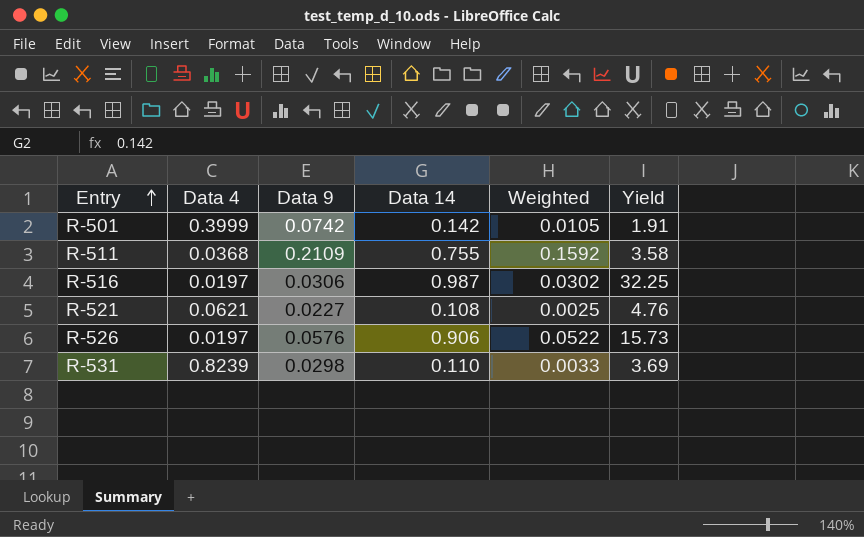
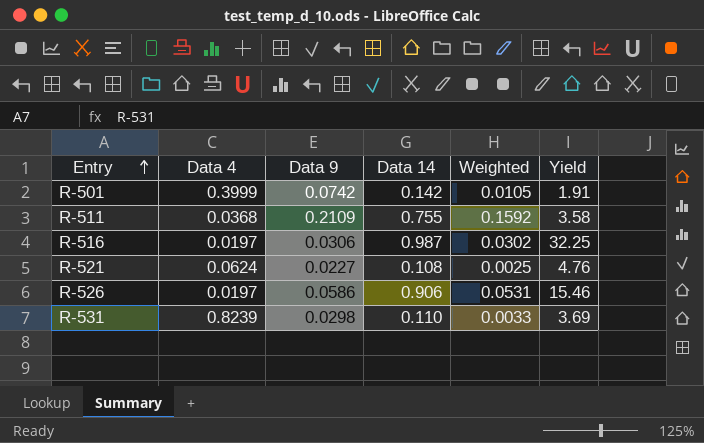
R-521 | Data 4: 0.0621 -> 0.0624
R-526 | Data 9: 0.0576 -> 0.0586
R-526 | Weighted: 0.0522 -> 0.0531
R-526 | Yield: 15.73 -> 15.46

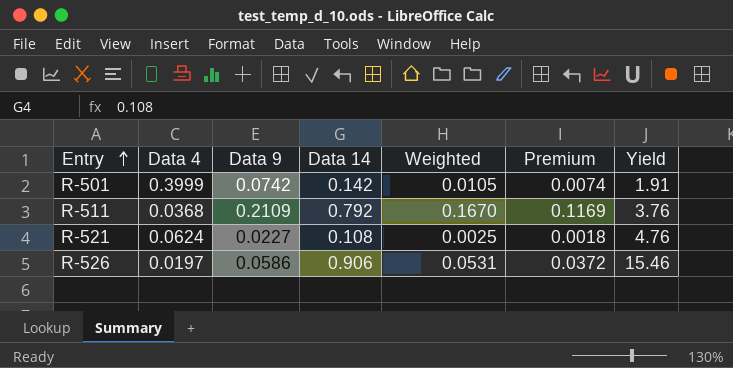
column Premium | formula: none -> [Weighted] * 0.7
row R-516: 0.0197 | 0.0306 | 0.987 | 0.0302 | 32.25 -> none
row R-531: 0.8239 | 0.0298 | 0.110 | 0.0033 | 3.69 -> none
R-511 | Data 14: 0.755 -> 0.792
R-511 | Weighted: 0.1592 -> 0.1670
R-511 | Yield: 3.58 -> 3.76

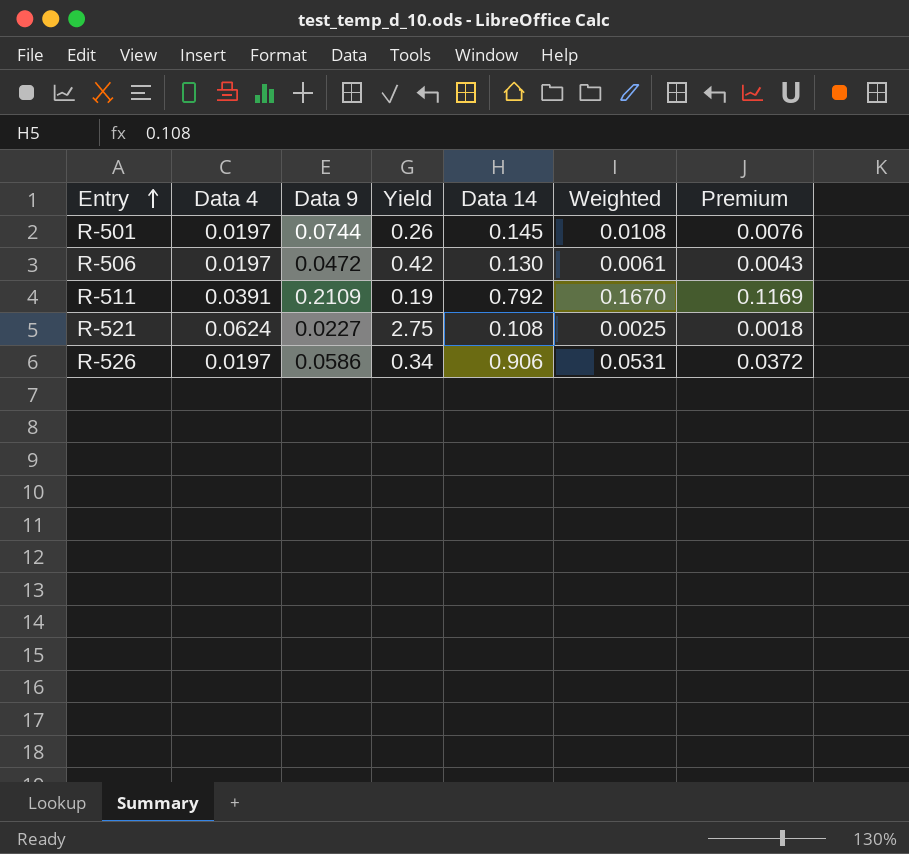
column Yield | formula: [Data 14] / [Data 9] -> [Data 4] / [Data 9]
column Yield | position: 7 -> 4
R-501 | Data 4: 0.3999 -> 0.0197
R-501 | Data 9: 0.0742 -> 0.0744
R-501 | Data 14: 0.142 -> 0.145
R-501 | Weighted: 0.0105 -> 0.0108
R-501 | Premium: 0.0074 -> 0.0076
row R-506: none -> 0.0197 | 0.0472 | 0.42 | 0.130 | 0.0061 | 0.0043
R-511 | Data 4: 0.0368 -> 0.0391

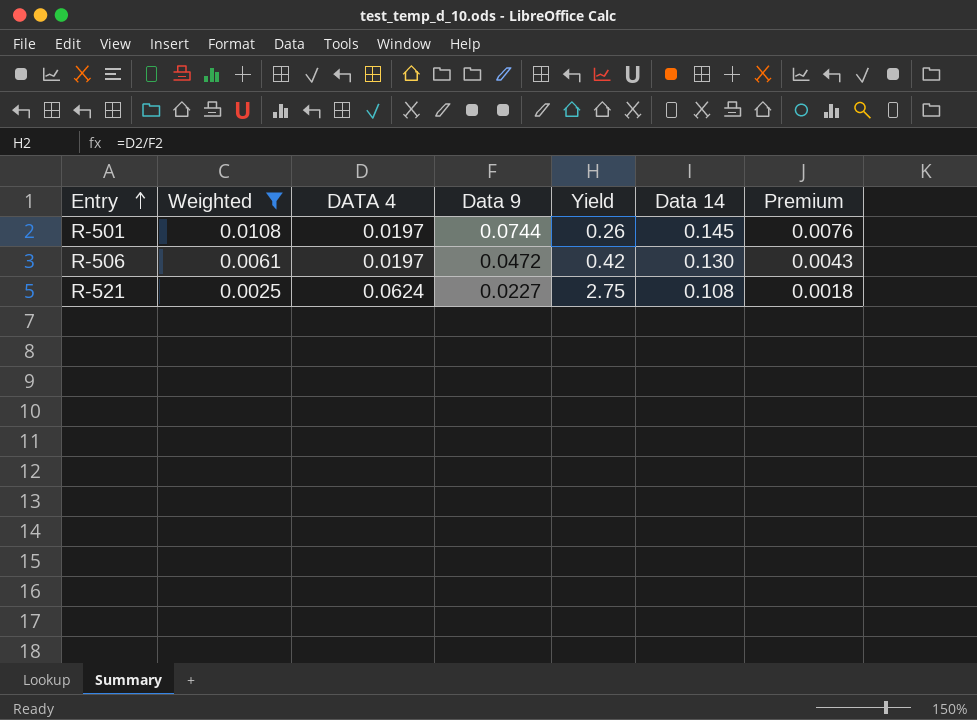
filter: none -> Weighted <= 0.0108
column Weighted | position: 6 -> 2
column name: Data 4 -> DATA 4

